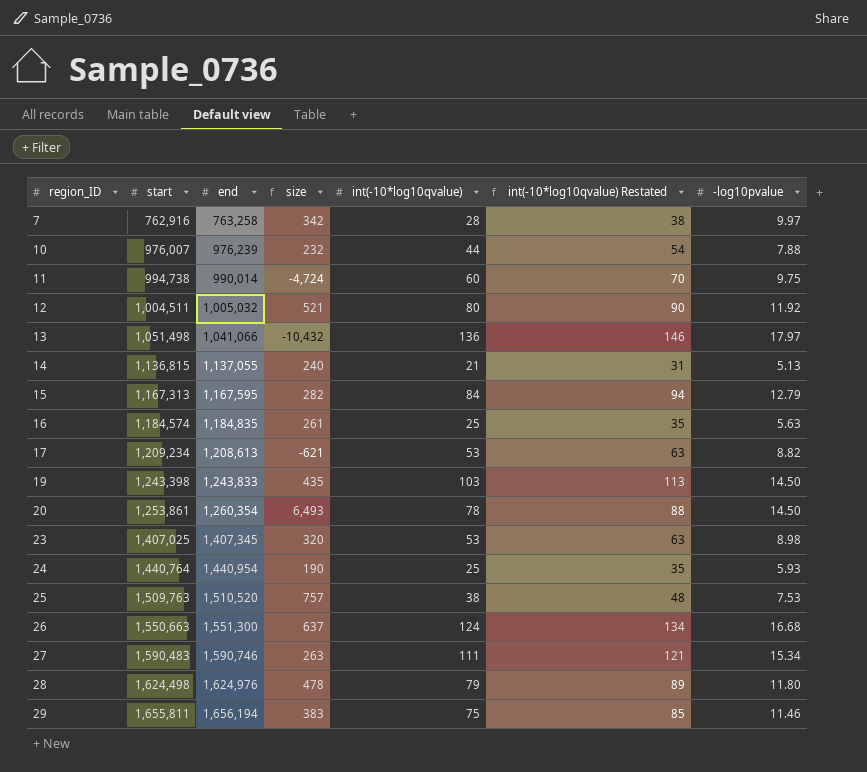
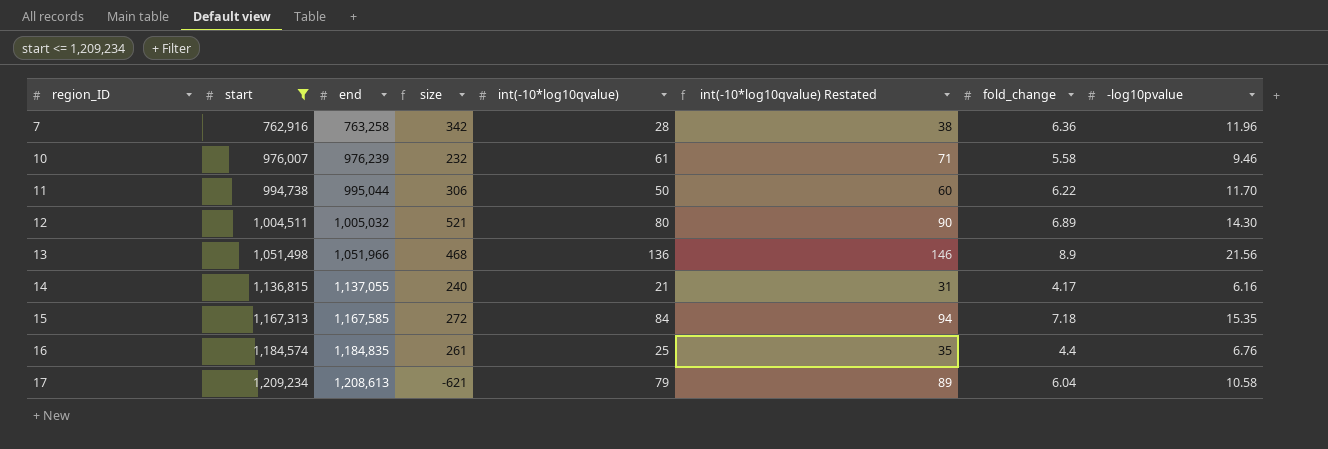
filter: none -> start <= 1,209,234
column fold_change | position: none -> 7
7 | -log10pvalue: 9.97 -> 11.96
10 | int(-10*log10qvalue): 44 -> 61
10 | int(-10*log10qvalue) Restated: 54 -> 71
10 | -log10pvalue: 7.88 -> 9.46
11 | end: 990,014 -> 995,044
11 | size: -4,724 -> 306
11 | int(-10*log10qvalue): 60 -> 50
11 | int(-10*log10qvalue) Restated: 70 -> 60
11 | -log10pvalue: 9.75 -> 11.70
12 | -log10pvalue: 11.92 -> 14.30
13 | end: 1,041,066 -> 1,051,966
13 | size: -10,432 -> 468
13 | -log10pvalue: 17.97 -> 21.56
14 | -log10pvalue: 5.13 -> 6.16
15 | end: 1,167,595 -> 1,167,585
15 | size: 282 -> 272
15 | -log10pvalue: 12.79 -> 15.35
16 | -log10pvalue: 5.63 -> 6.76
17 | int(-10*log10qvalue): 53 -> 79
17 | int(-10*log10qvalue) Restated: 63 -> 89
17 | -log10pvalue: 8.82 -> 10.58

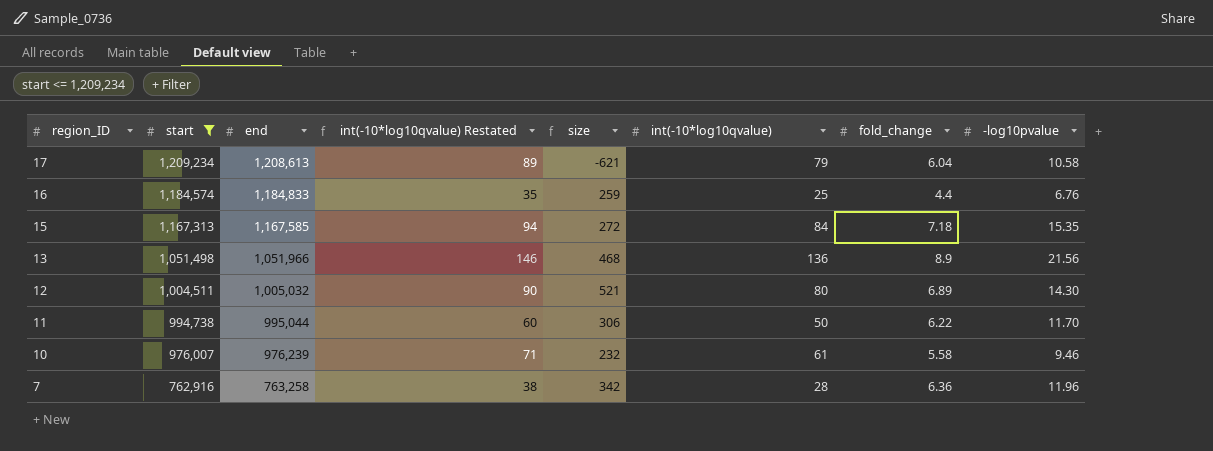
row order: region_ID ascending -> region_ID descending
column int(-10*log10qvalue) Restated | position: 6 -> 4
row 14: 1,136,815 | 1,137,055 | 240 | 21 | 31 | 4.17 | 6.16 -> none
16 | end: 1,184,835 -> 1,184,833
16 | size: 261 -> 259

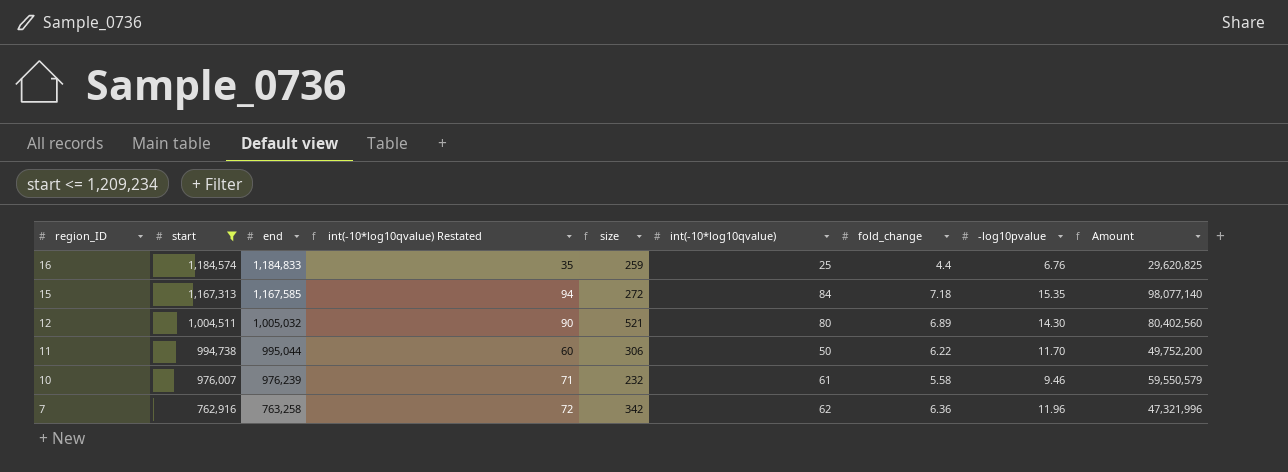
column Amount | formula: none -> [end] * [int(-10*log10qvalue)]
row 17: 1,209,234 | 1,208,613 | 89 | -621 | 79 | 6.04 | 10.58 -> none
row 13: 1,051,498 | 1,051,966 | 146 | 468 | 136 | 8.9 | 21.56 -> none
7 | int(-10*log10qvalue) Restated: 38 -> 72
7 | int(-10*log10qvalue): 28 -> 62

